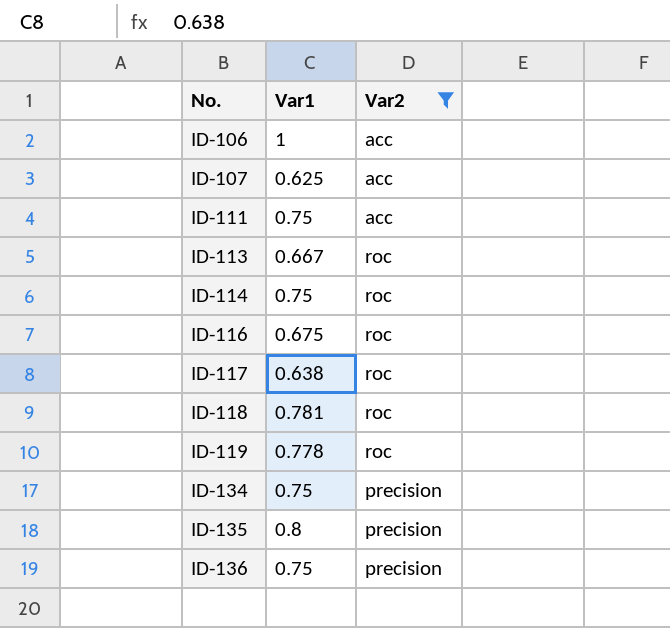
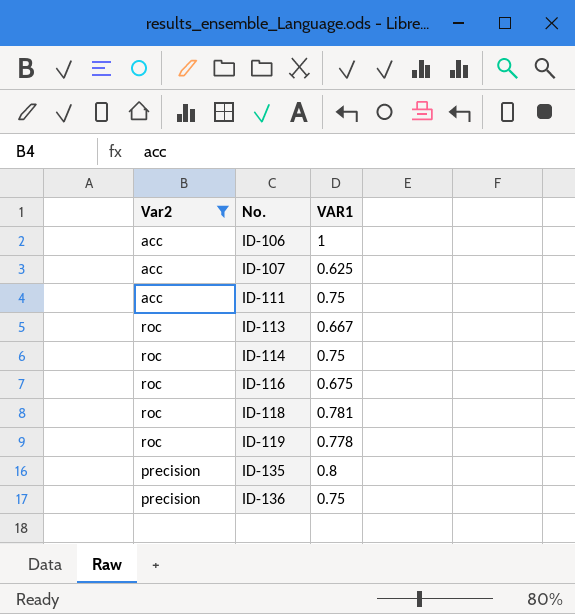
column Var2 | position: 3 -> 1
column name: Var1 -> VAR1
row ID-117: 0.638 | roc -> none
row ID-134: 0.75 | precision -> none

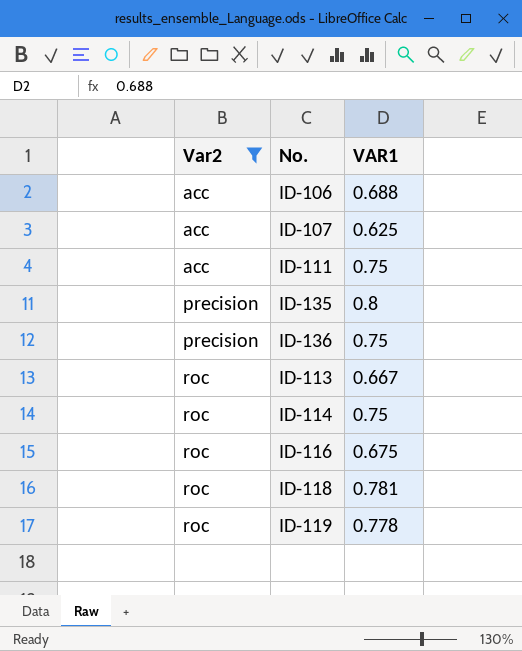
row order: No. ascending -> Var2 ascending
ID-106 | VAR1: 1 -> 0.688

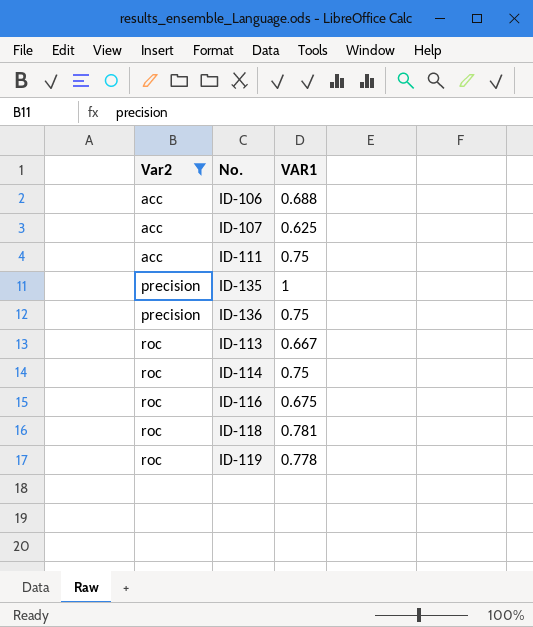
ID-135 | VAR1: 0.8 -> 1

